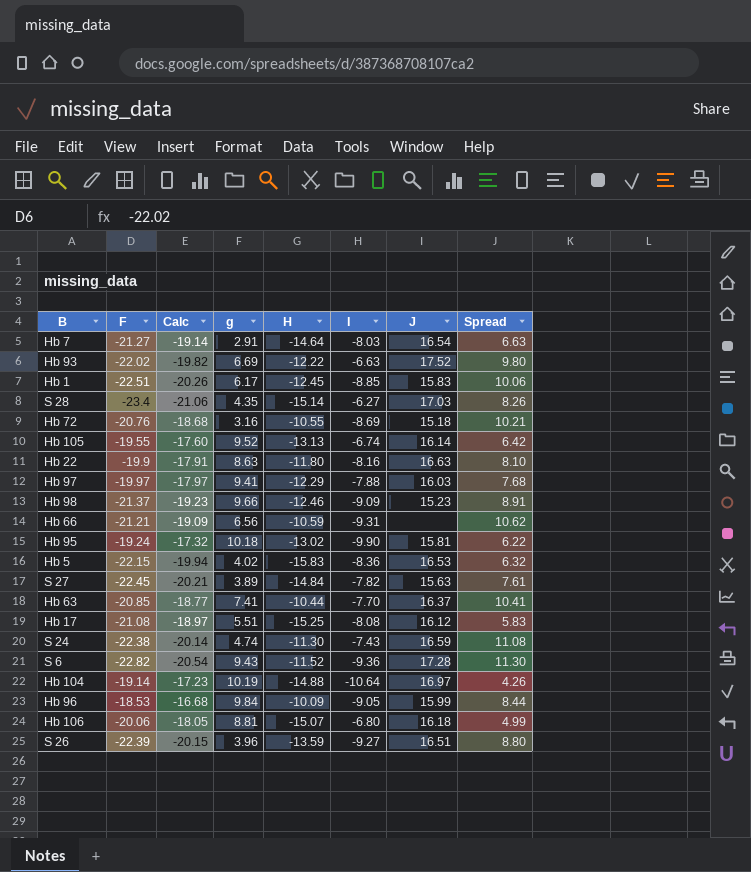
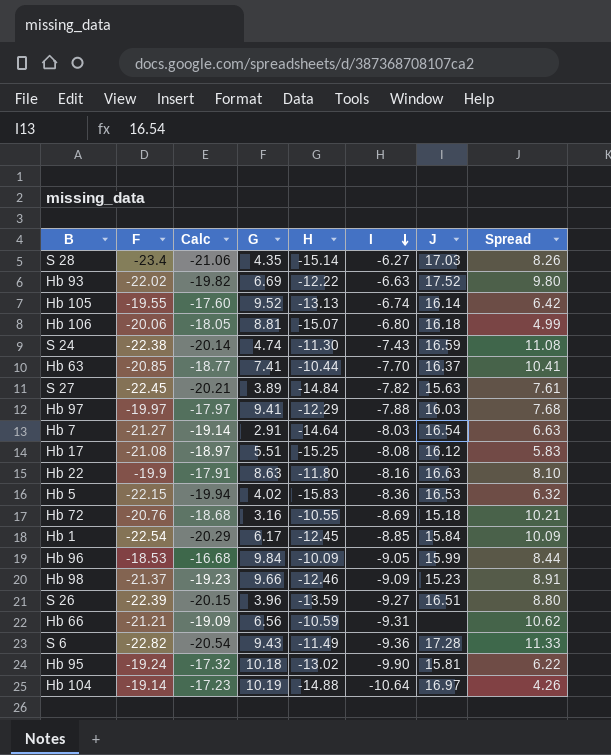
row order: none -> I descending
column name: g -> G
Hb 1 | F: -22.51 -> -22.54
Hb 1 | Calc: -20.26 -> -20.29
Hb 1 | J: 15.83 -> 15.84
Hb 1 | Spread: 10.06 -> 10.09
S 6 | H: -11.52 -> -11.49
S 6 | Spread: 11.30 -> 11.33

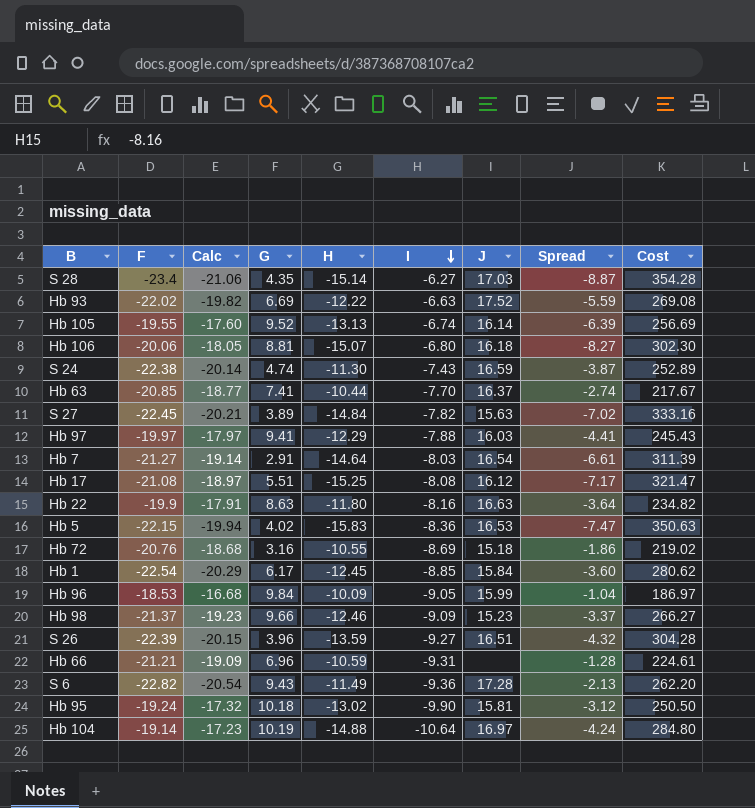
column Spread | formula: [H] - [F] -> [H] - [I]
column Cost | formula: none -> [F] * [H]
Hb 66 | G: 6.56 -> 6.96

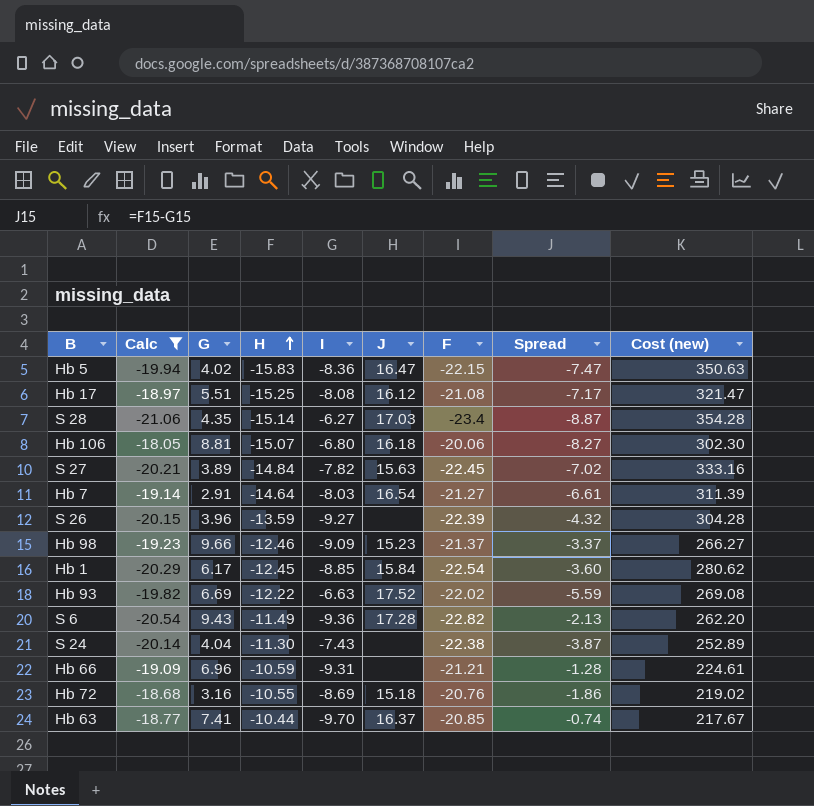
filter: none -> Calc <= -18.05
row order: I descending -> H ascending
column F | position: 2 -> 7
column name: Cost -> Cost (new)
Hb 5 | J: 16.53 -> 16.47
S 26 | J: 16.51 -> none
S 24 | G: 4.74 -> 4.04
S 24 | J: 16.59 -> none
Hb 63 | I: -7.70 -> -9.70
Hb 63 | Spread: -2.74 -> -0.74

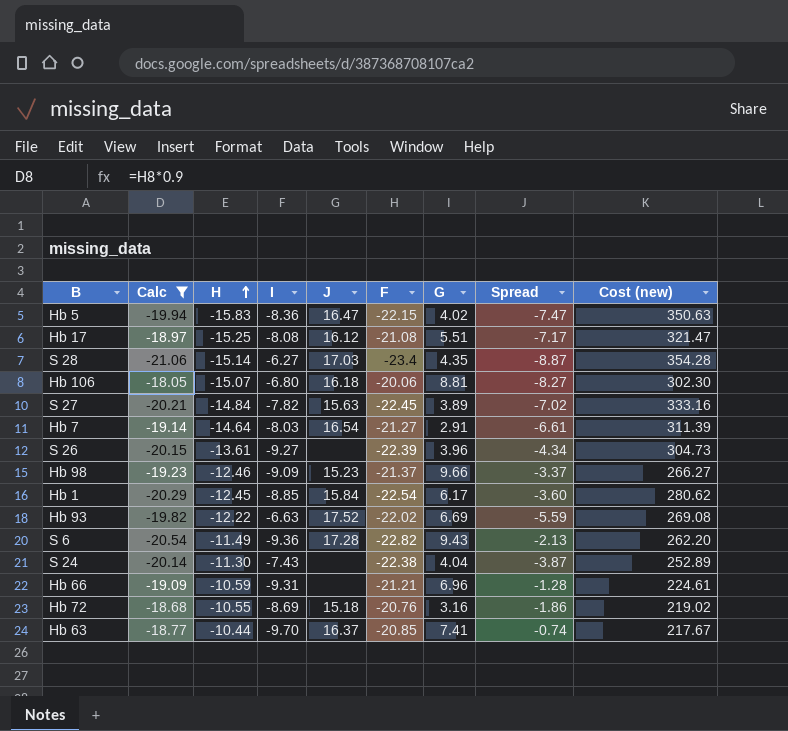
column G | position: 3 -> 7
S 26 | H: -13.59 -> -13.61
S 26 | Spread: -4.32 -> -4.34
S 26 | Cost (new): 304.28 -> 304.73

